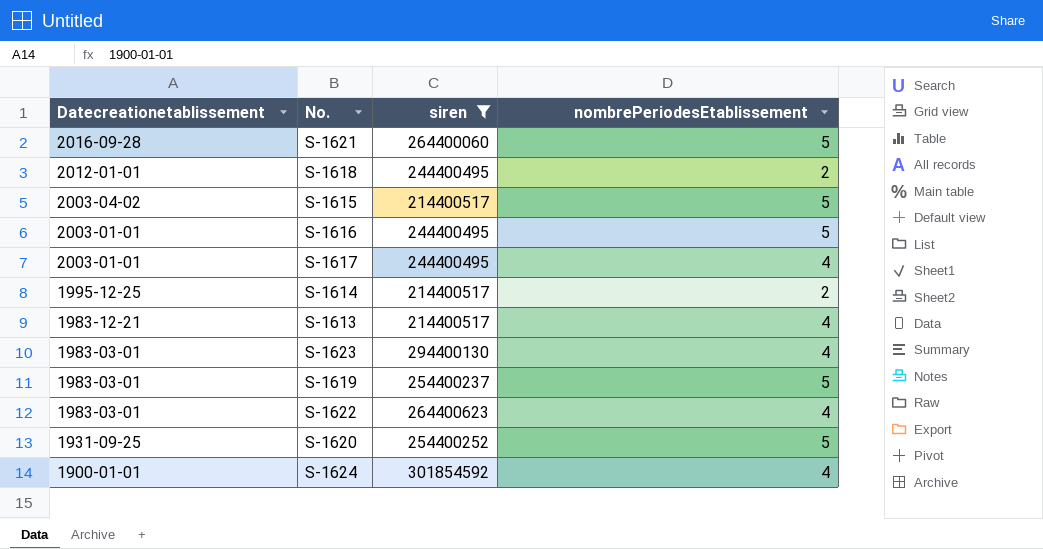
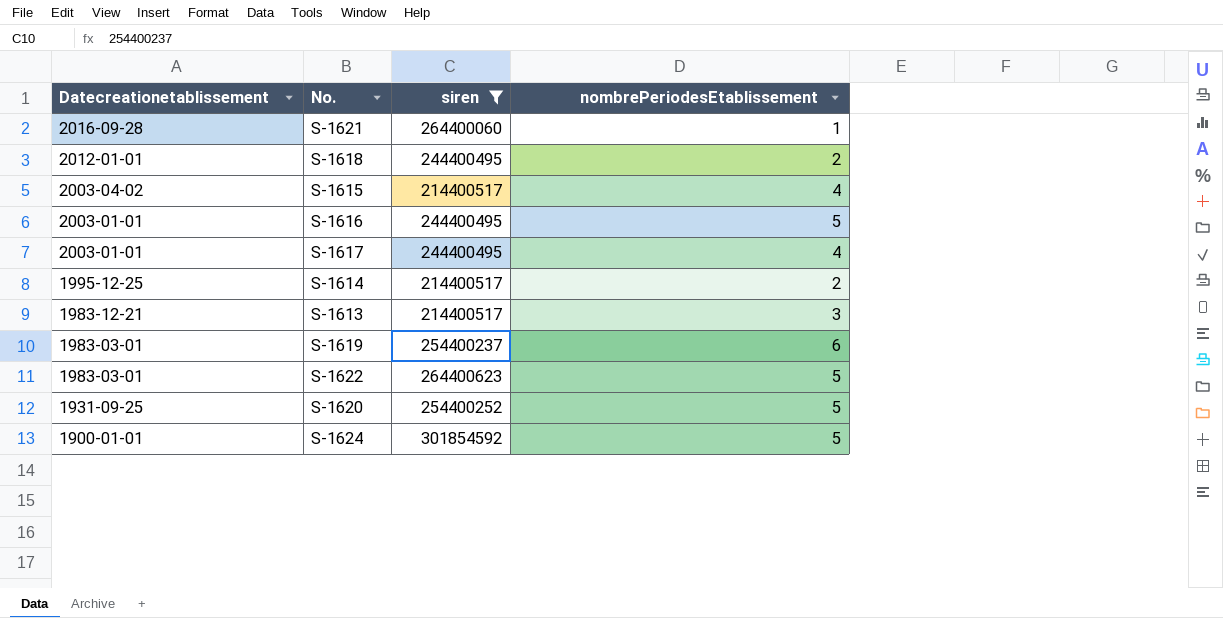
row S-1623: 1983-03-01 | 294400130 | 4 -> none
S-1621 | nombrePeriodesEtablissement: 5 -> 1
S-1615 | nombrePeriodesEtablissement: 5 -> 4
S-1613 | nombrePeriodesEtablissement: 4 -> 3
S-1619 | nombrePeriodesEtablissement: 5 -> 6
S-1622 | nombrePeriodesEtablissement: 4 -> 5
S-1624 | nombrePeriodesEtablissement: 4 -> 5

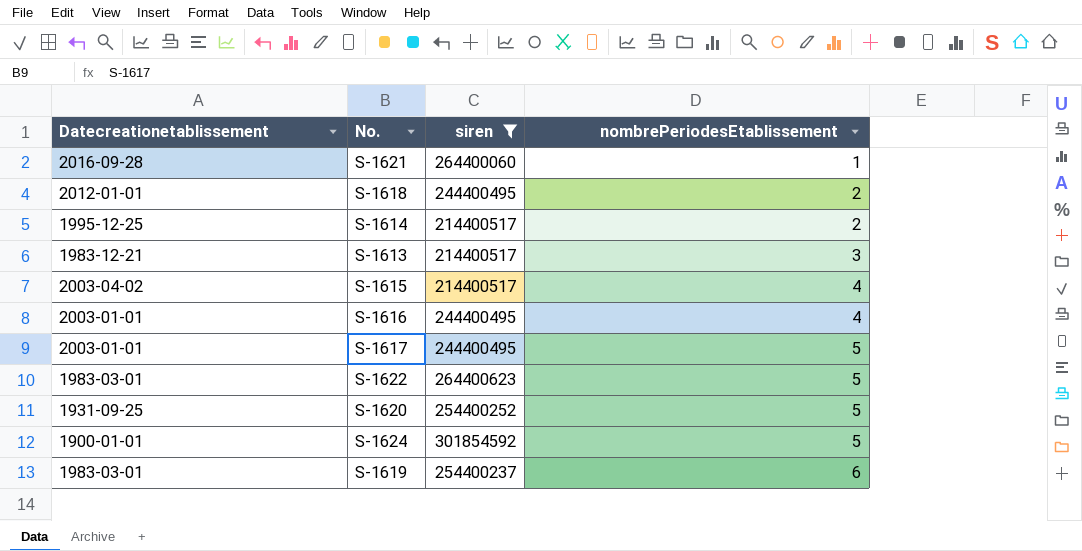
row order: Datecreationetablissement descending -> nombrePeriodesEtablissement ascending
S-1616 | nombrePeriodesEtablissement: 5 -> 4
S-1617 | nombrePeriodesEtablissement: 4 -> 5

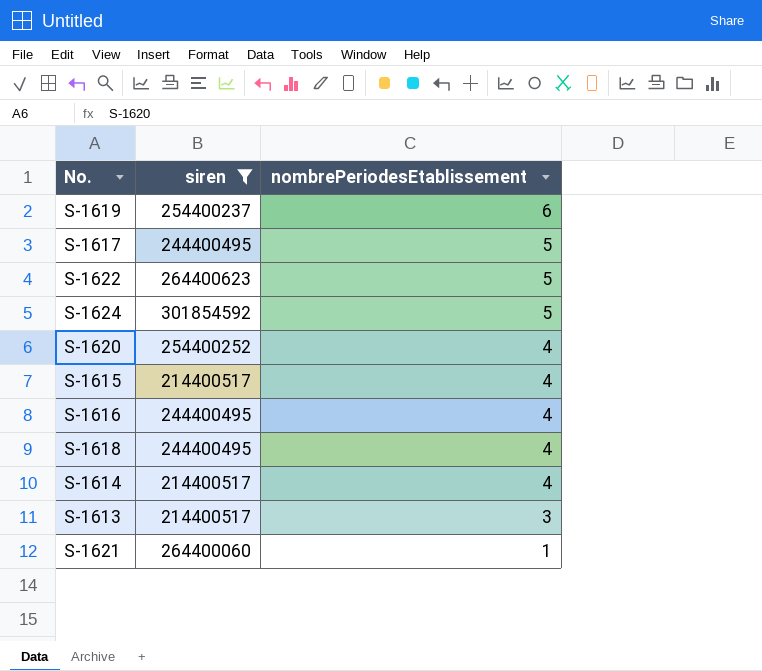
row order: nombrePeriodesEtablissement ascending -> nombrePeriodesEtablissement descending
column Datecreationetablissement | position: 1 -> none
S-1620 | nombrePeriodesEtablissement: 5 -> 4
S-1618 | nombrePeriodesEtablissement: 2 -> 4
S-1614 | nombrePeriodesEtablissement: 2 -> 4

